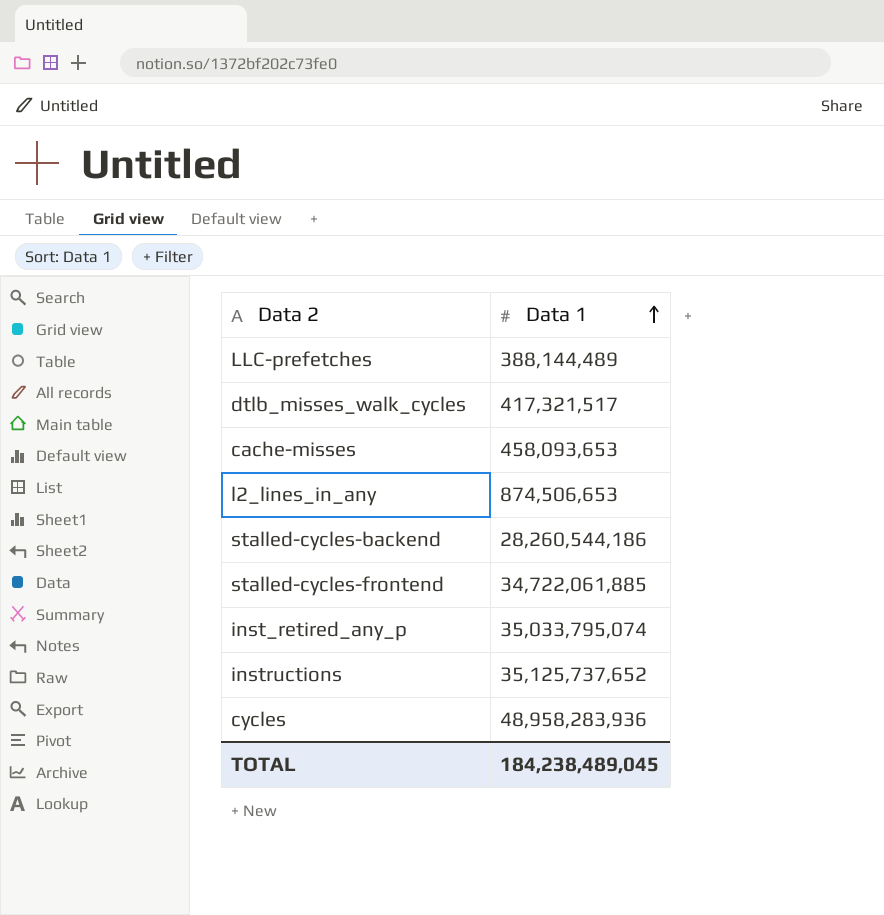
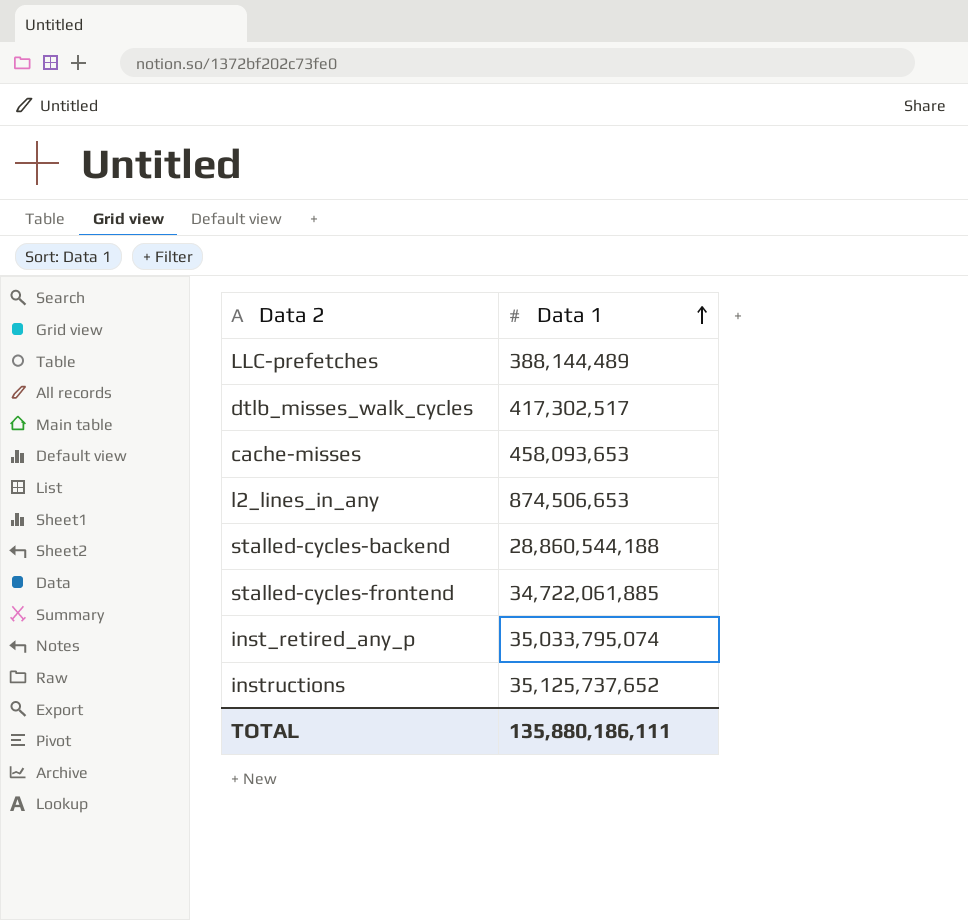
row cycles: 48,958,283,936 -> none
dtlb_misses_walk_cycles | Data 1: 417,321,517 -> 417,302,517
stalled-cycles-backend | Data 1: 28,260,544,186 -> 28,860,544,188
TOTAL | Data 1: 184,238,489,045 -> 135,880,186,111

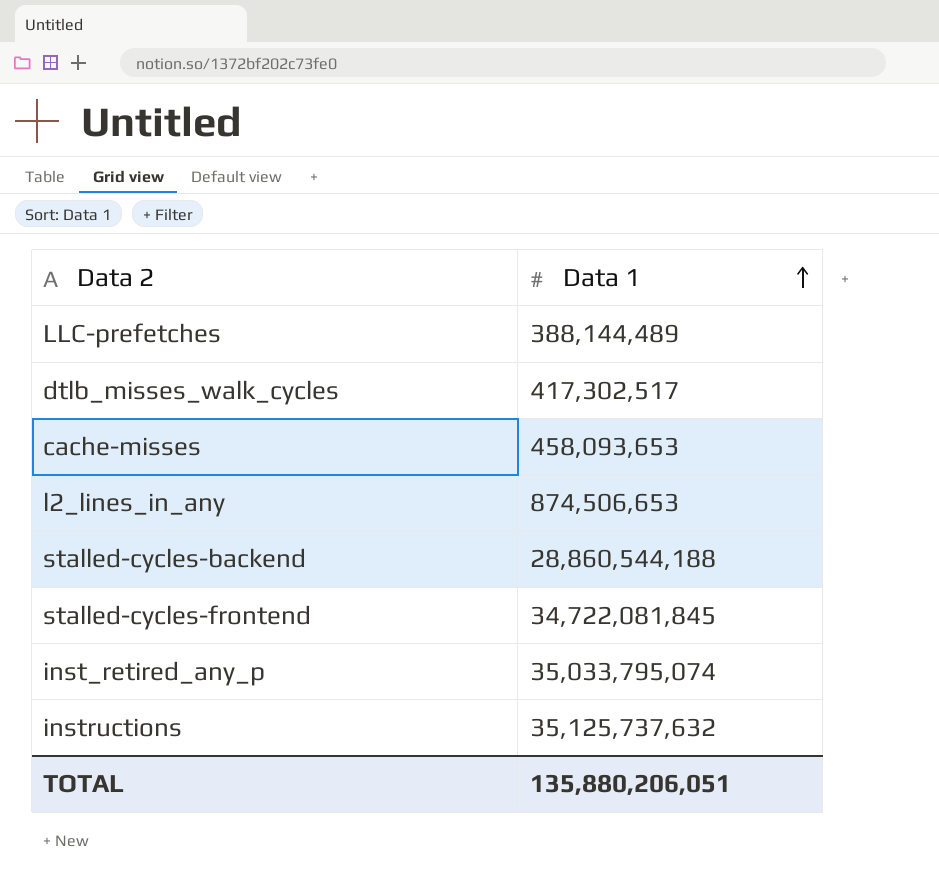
stalled-cycles-frontend | Data 1: 34,722,061,885 -> 34,722,081,845
instructions | Data 1: 35,125,737,652 -> 35,125,737,632
TOTAL | Data 1: 135,880,186,111 -> 135,880,206,051

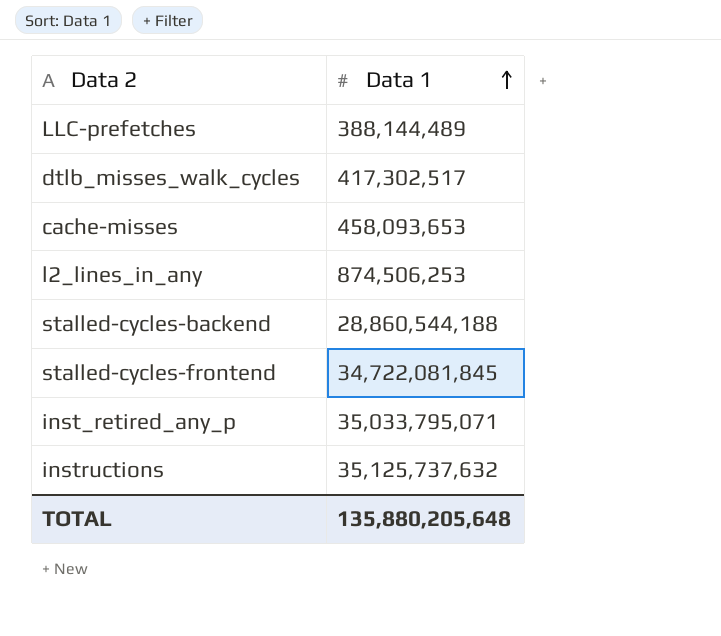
l2_lines_in_any | Data 1: 874,506,653 -> 874,506,253
inst_retired_any_p | Data 1: 35,033,795,074 -> 35,033,795,071
TOTAL | Data 1: 135,880,206,051 -> 135,880,205,648

